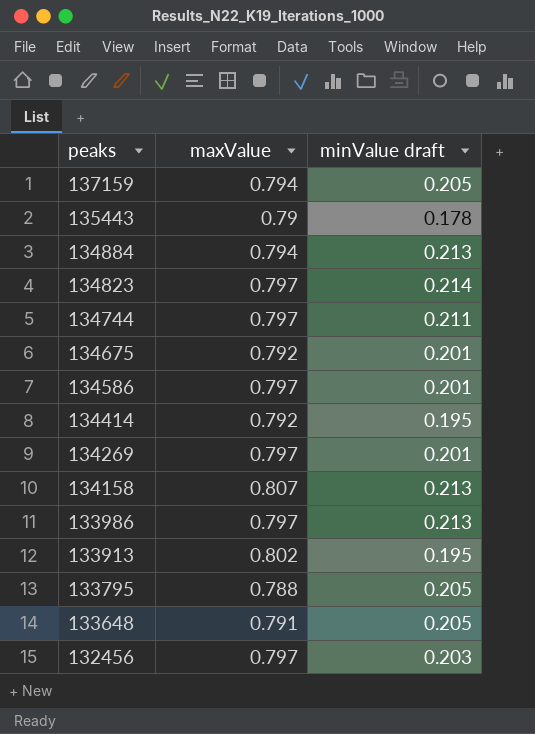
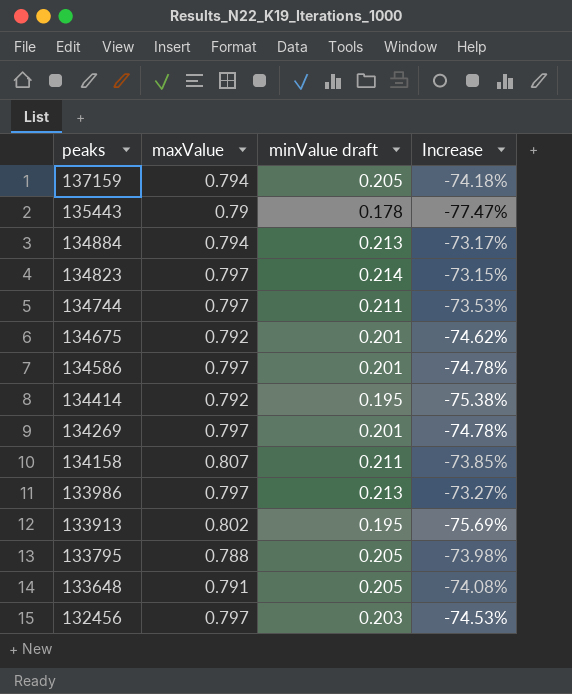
column Increase | formula: none -> ([minValue draft] - [maxValue]) / [maxValue]
134158 | minValue draft: 0.213 -> 0.211

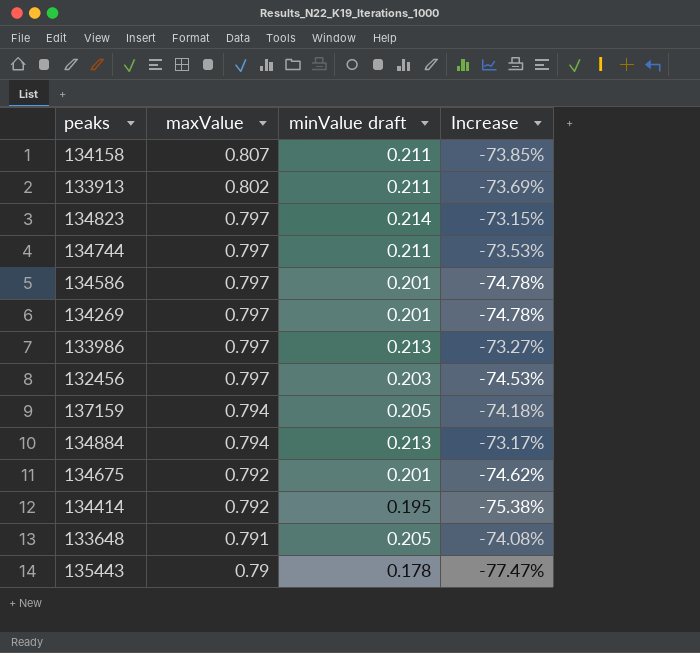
row order: peaks descending -> maxValue descending
row 133795: 0.788 | 0.205 | -73.98% -> none
133913 | minValue draft: 0.195 -> 0.211
133913 | Increase: -75.69% -> -73.69%

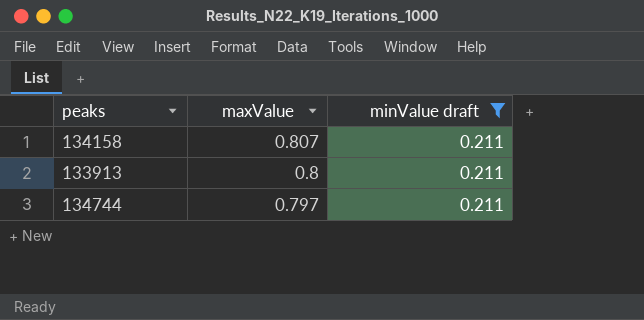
filter: none -> minValue draft = 0.211
column Increase | formula: ([minValue draft] - [maxValue]) / [maxValue] -> none
133913 | maxValue: 0.802 -> 0.8

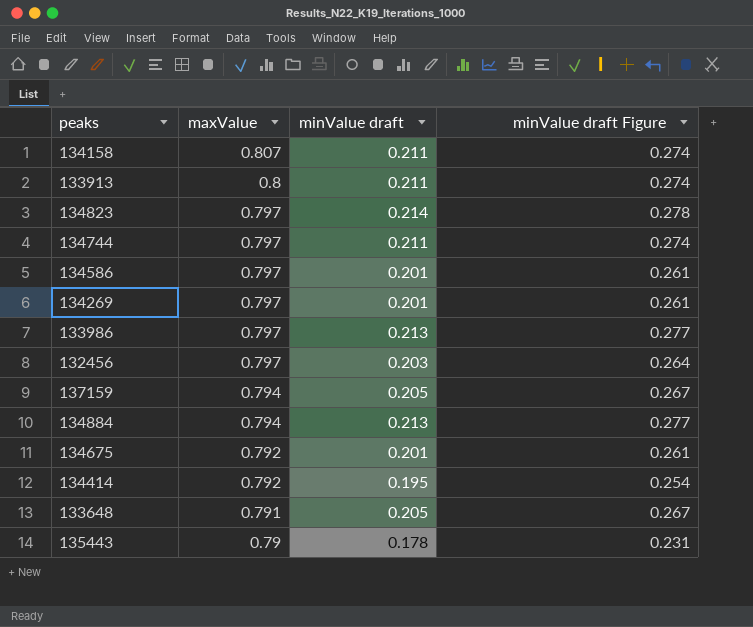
filter: minValue draft = 0.211 -> none
column minValue draft Figure | formula: none -> [minValue draft] * 1.3

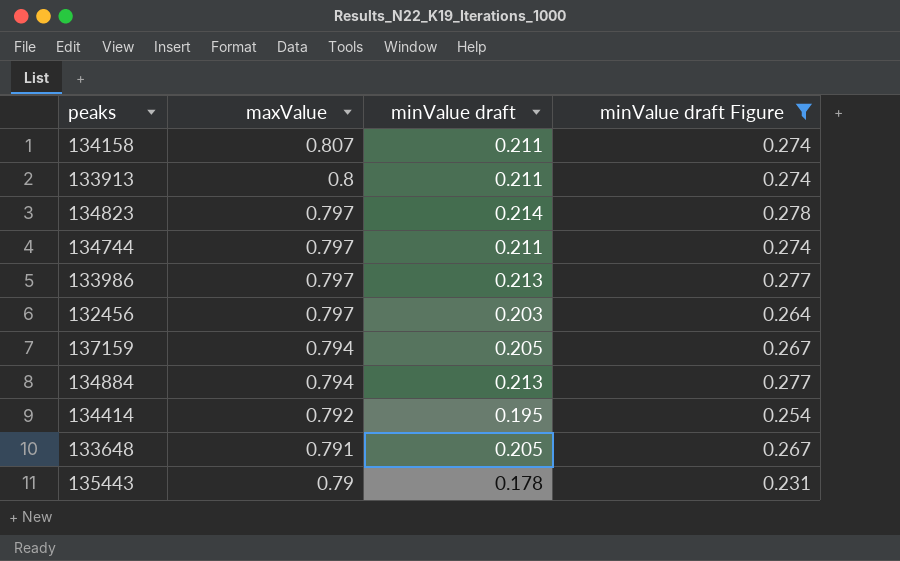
filter: none -> minValue draft Figure != 0.261

